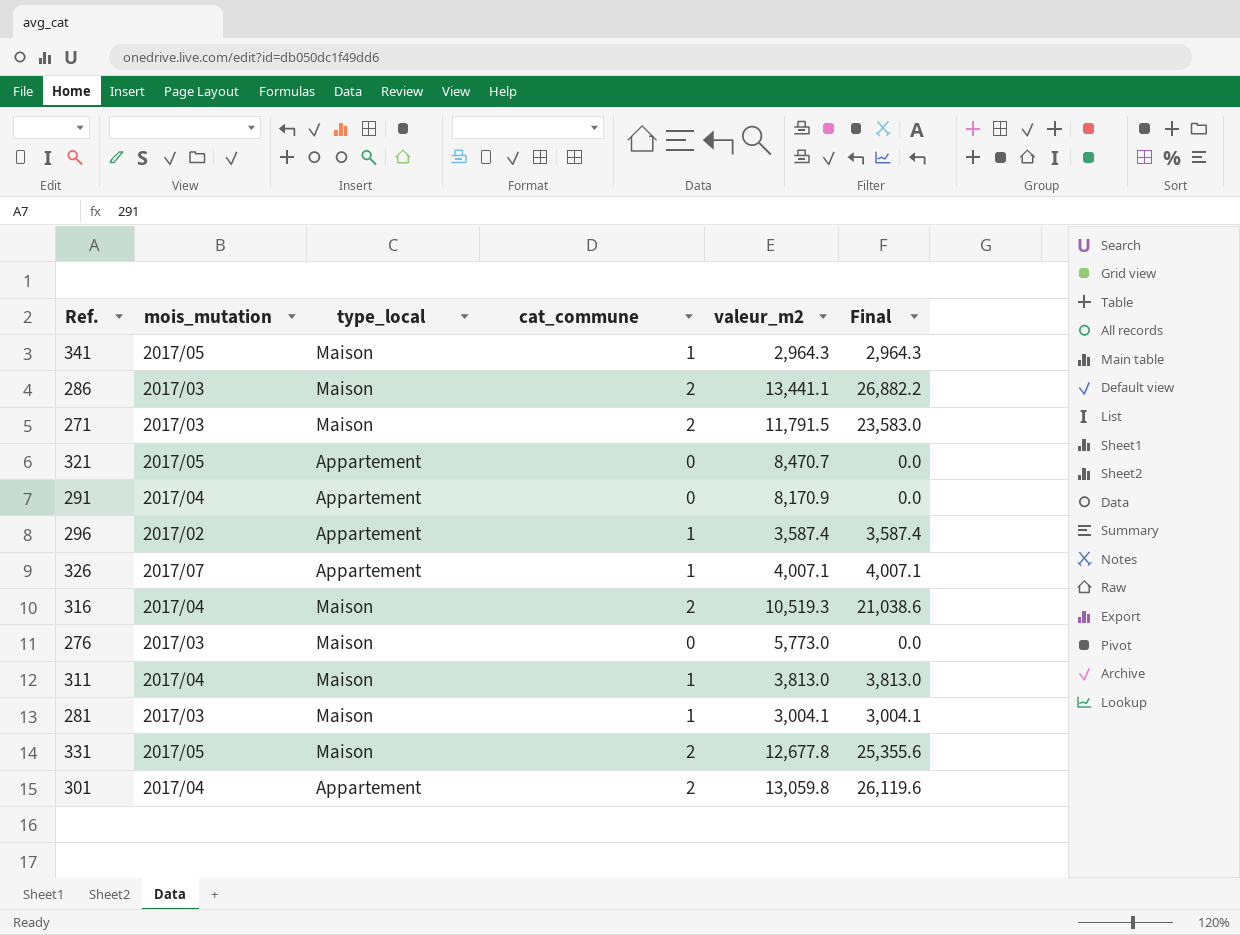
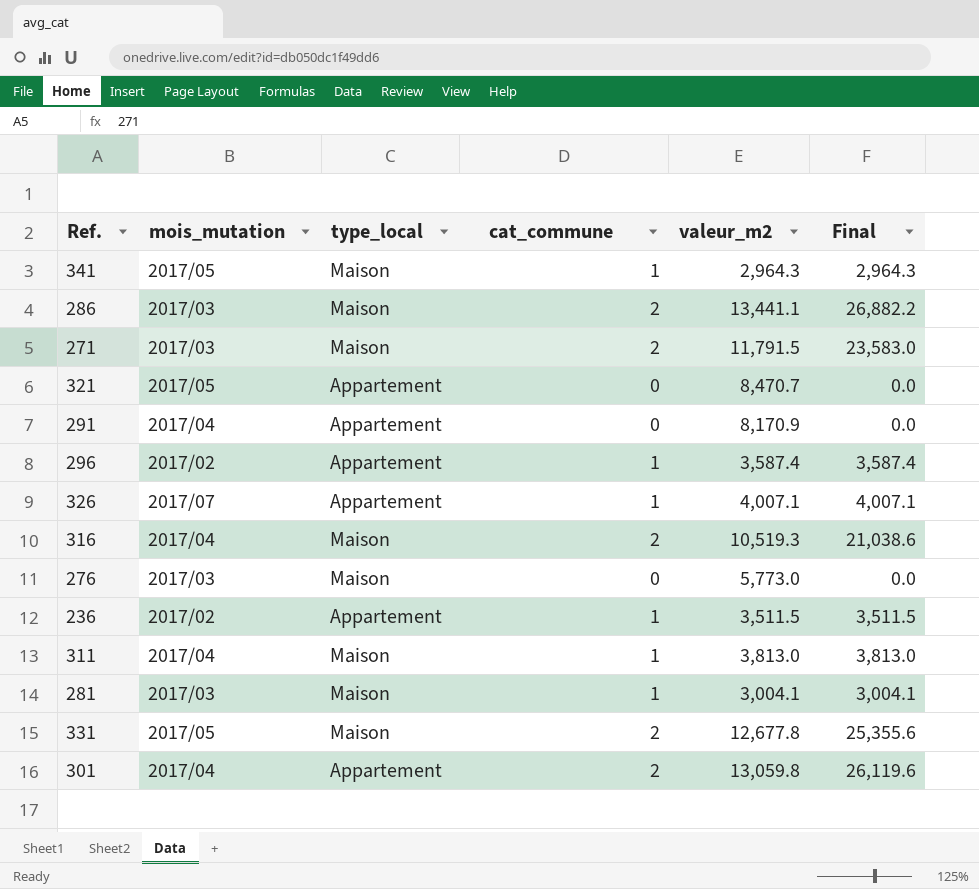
row 236: none -> 2017/02 | Appartement | 1 | 3,511.5 | 3,511.5

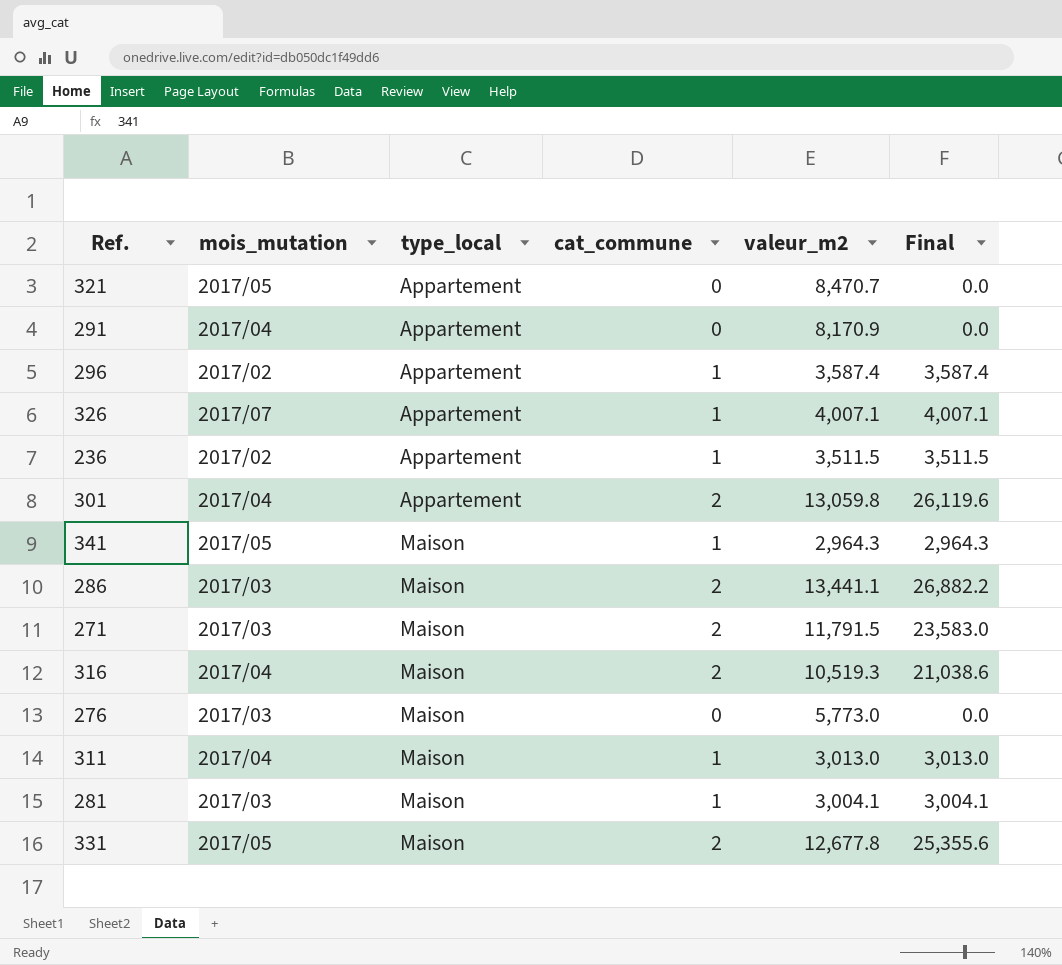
row order: none -> type_local ascending
311 | valeur_m2: 3,813.0 -> 3,013.0
311 | Final: 3,813.0 -> 3,013.0

